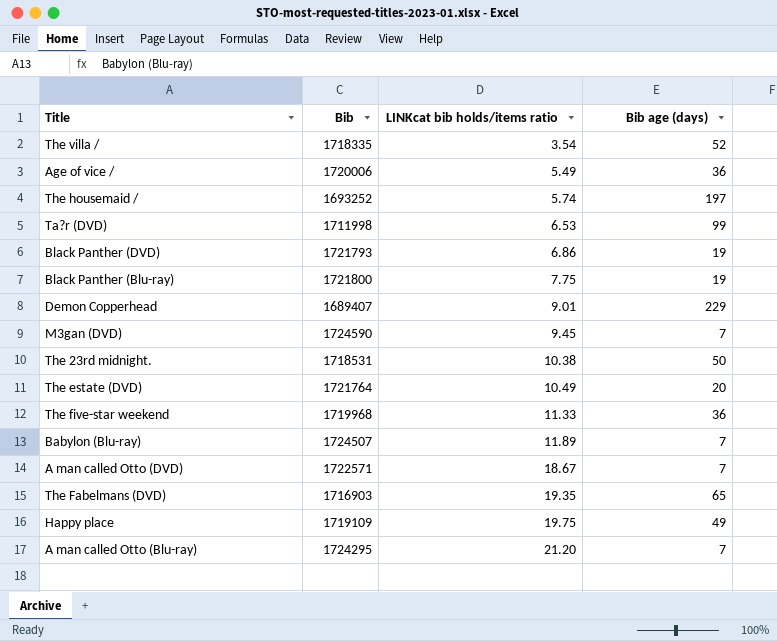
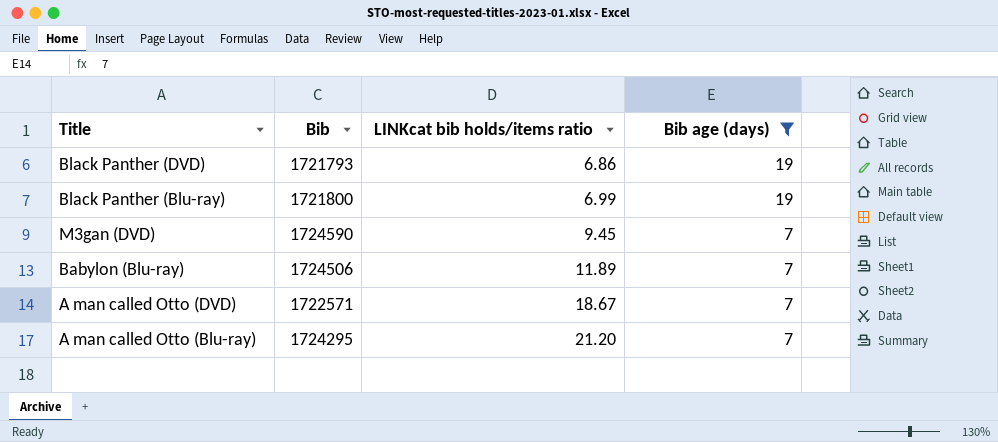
filter: none -> Bib age (days) <= 19
Black Panther (Blu-ray) | LINKcat bib holds/items ratio: 7.75 -> 6.99
Babylon (Blu-ray) | Bib: 1724507 -> 1724506

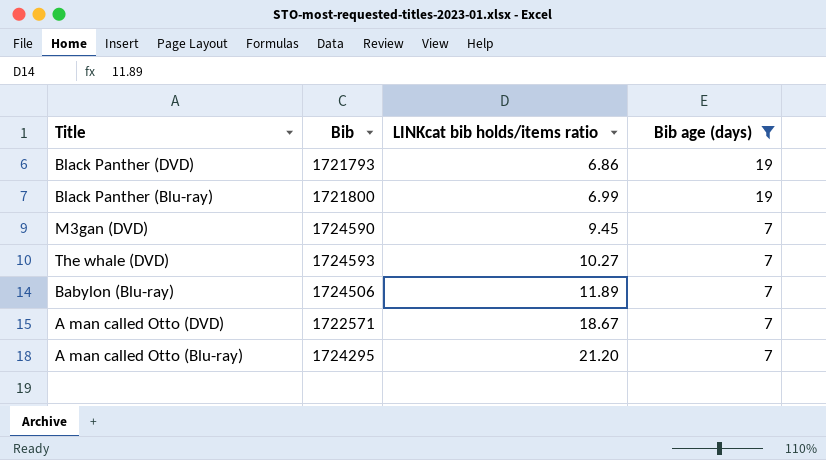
row The whale (DVD): none -> 1724593 | 10.27 | 7

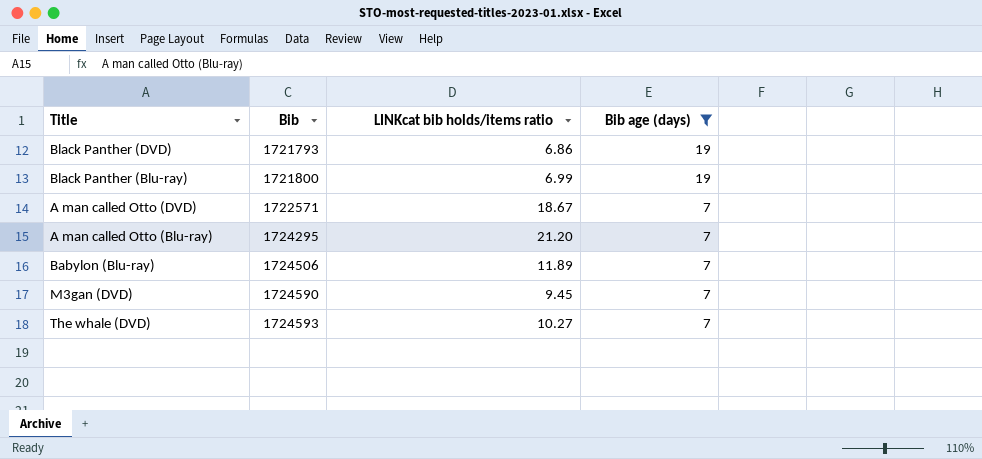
row order: LINKcat bib holds/items ratio ascending -> Bib ascending

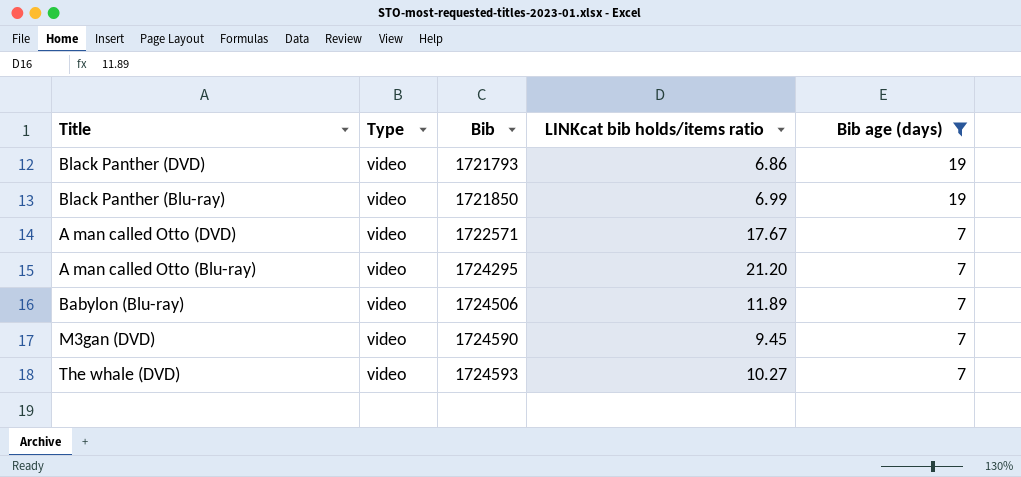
column Type | position: none -> 2
Black Panther (Blu-ray) | Bib: 1721800 -> 1721850
A man called Otto (DVD) | LINKcat bib holds/items ratio: 18.67 -> 17.67

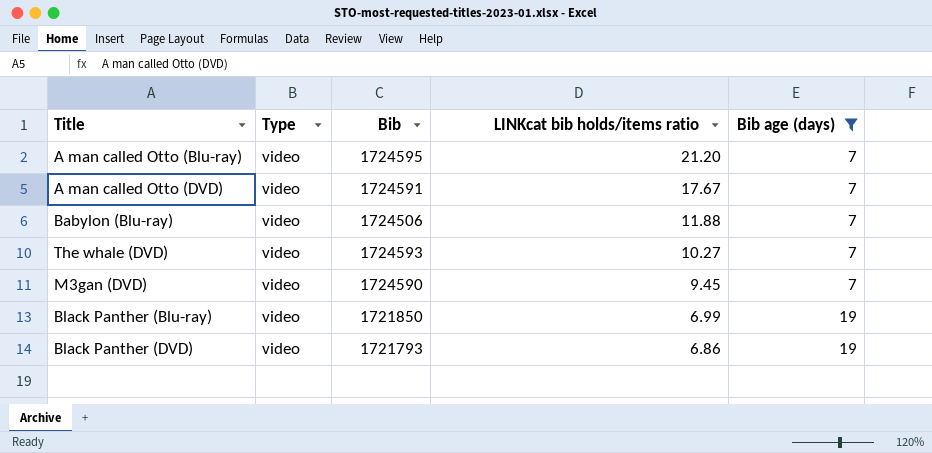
row order: Bib ascending -> LINKcat bib holds/items ratio descending
A man called Otto (Blu-ray) | Bib: 1724295 -> 1724595
A man called Otto (DVD) | Bib: 1722571 -> 1724591
Babylon (Blu-ray) | LINKcat bib holds/items ratio: 11.89 -> 11.88

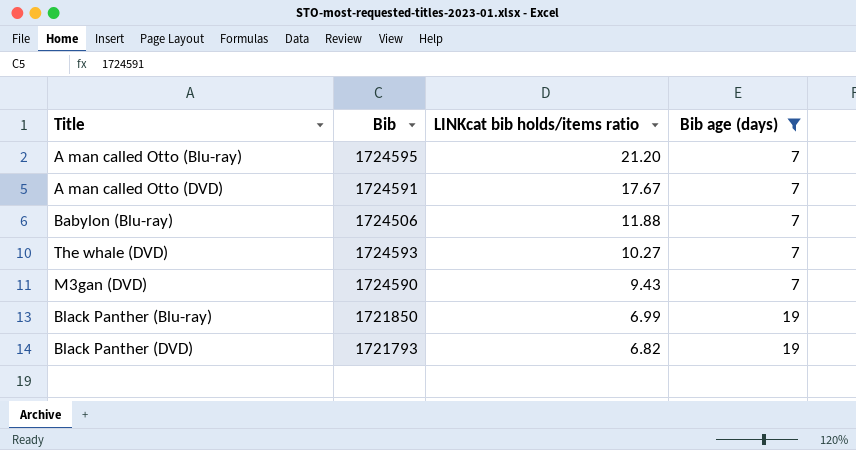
column Type | position: 2 -> none
M3gan (DVD) | LINKcat bib holds/items ratio: 9.45 -> 9.43
Black Panther (DVD) | LINKcat bib holds/items ratio: 6.86 -> 6.82

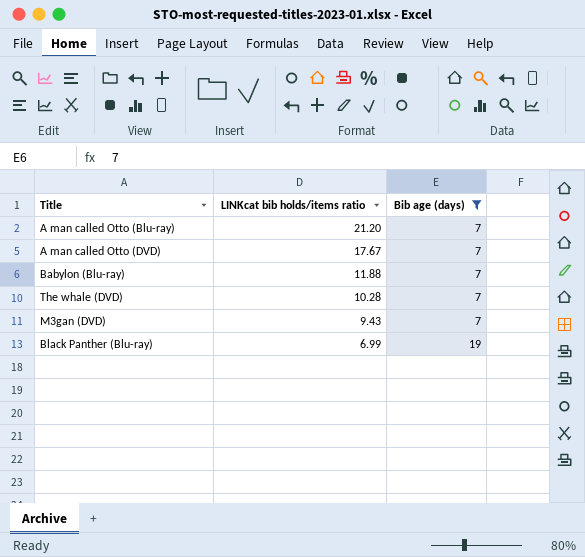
column Bib | position: 2 -> none
row Black Panther (DVD): 1721793 | 6.82 | 19 -> none
The whale (DVD) | LINKcat bib holds/items ratio: 10.27 -> 10.28

